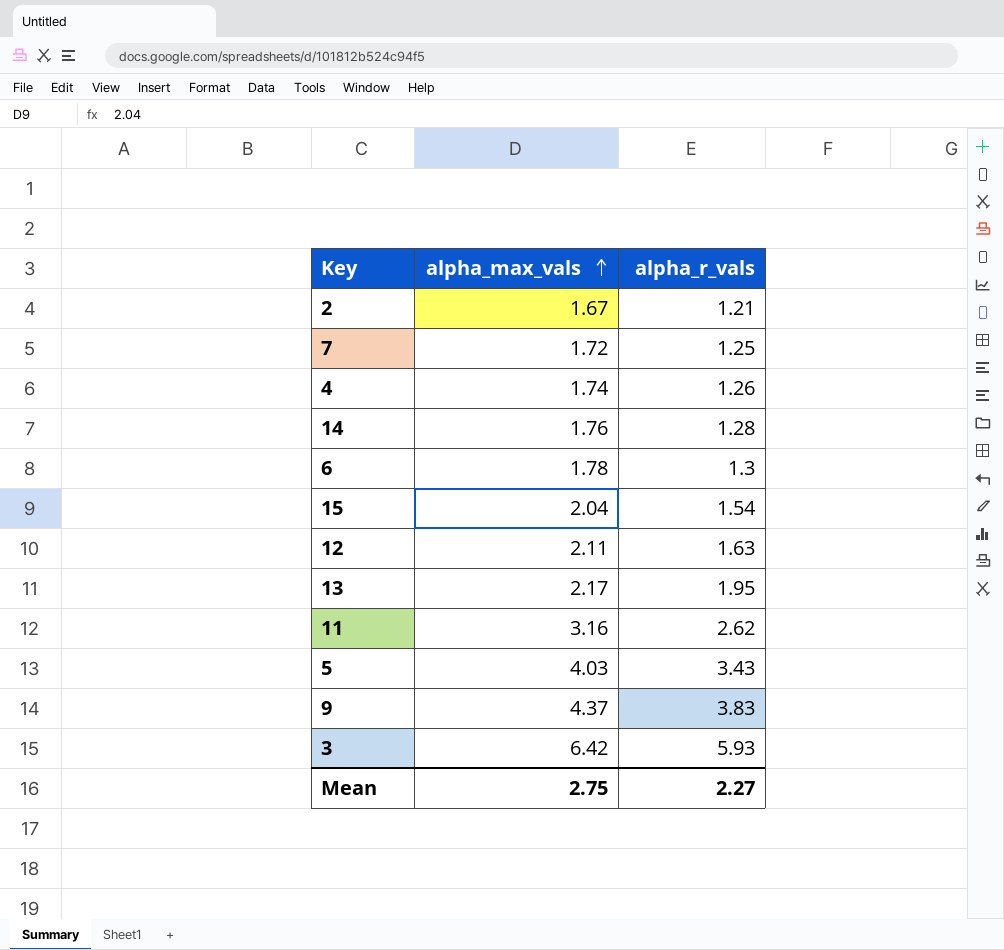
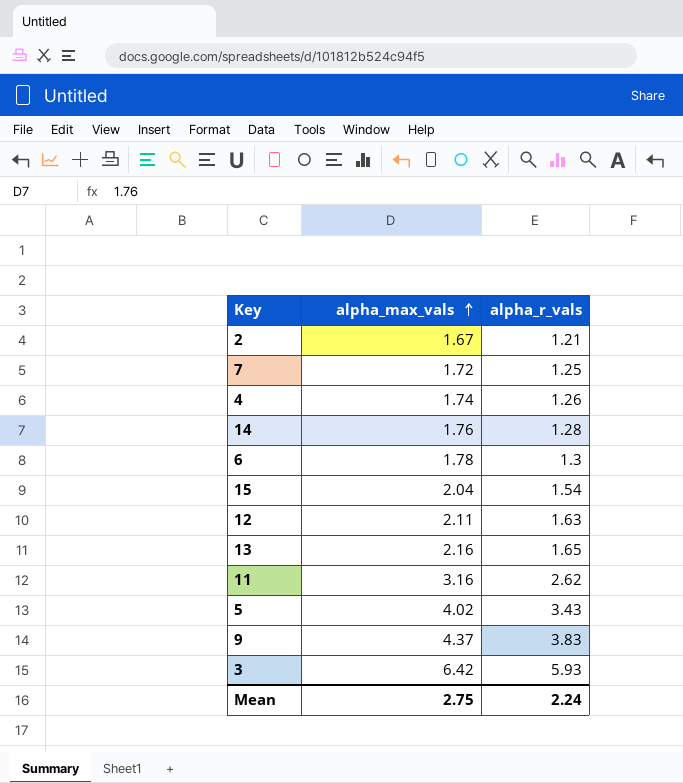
13 | alpha_max_vals: 2.17 -> 2.16
13 | alpha_r_vals: 1.95 -> 1.65
5 | alpha_max_vals: 4.03 -> 4.02
Mean | alpha_r_vals: 2.27 -> 2.24

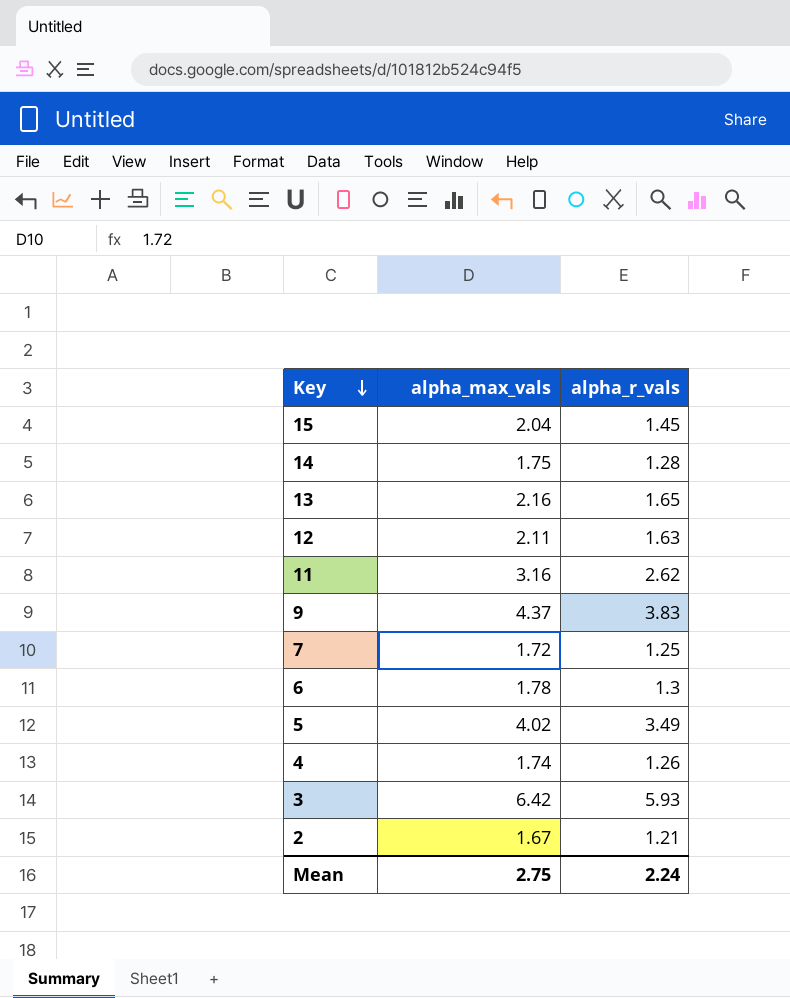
row order: alpha_max_vals ascending -> Key descending
15 | alpha_r_vals: 1.54 -> 1.45
14 | alpha_max_vals: 1.76 -> 1.75
5 | alpha_r_vals: 3.43 -> 3.49

